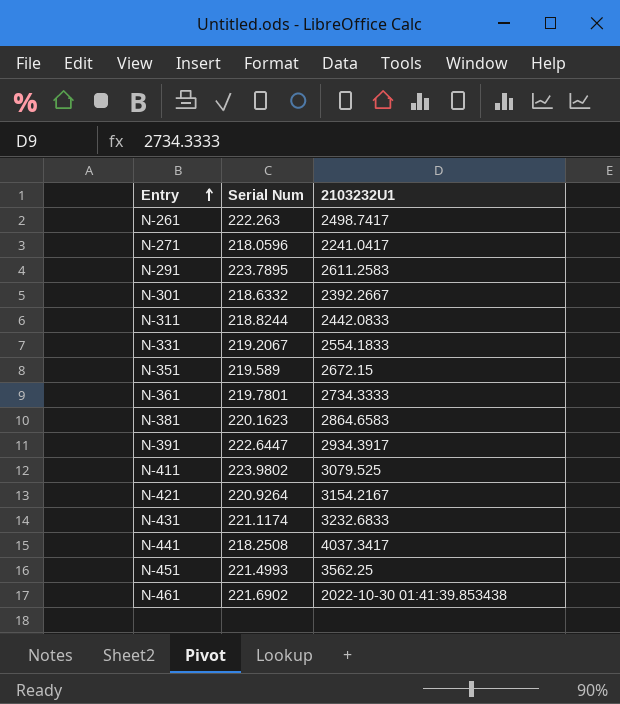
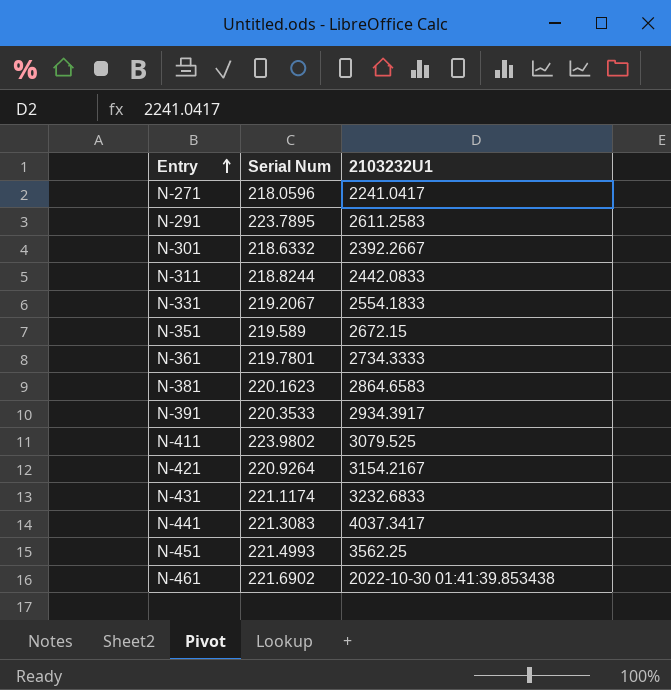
row N-261: 222.263 | 2498.7417 -> none
N-391 | Serial Num: 222.6447 -> 220.3533
N-441 | Serial Num: 218.2508 -> 221.3083

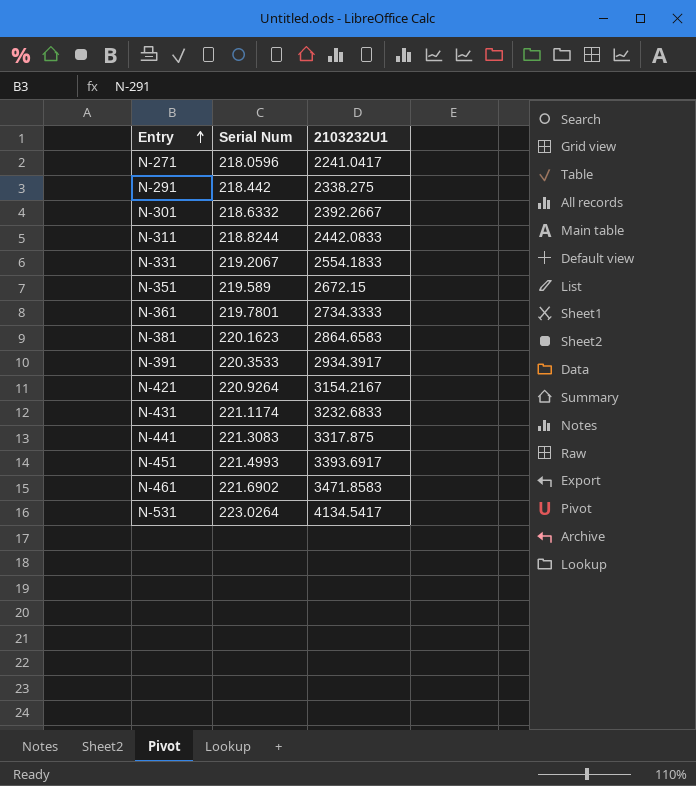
row N-411: 223.9802 | 3079.525 -> none
N-291 | Serial Num: 223.7895 -> 218.442
N-291 | 2103232U1: 2611.2583 -> 2338.275
N-441 | 2103232U1: 4037.3417 -> 3317.875
N-451 | 2103232U1: 3562.25 -> 3393.6917
N-461 | 2103232U1: 2022-10-30 01:41:39.853438 -> 3471.8583
row N-531: none -> 223.0264 | 4134.5417

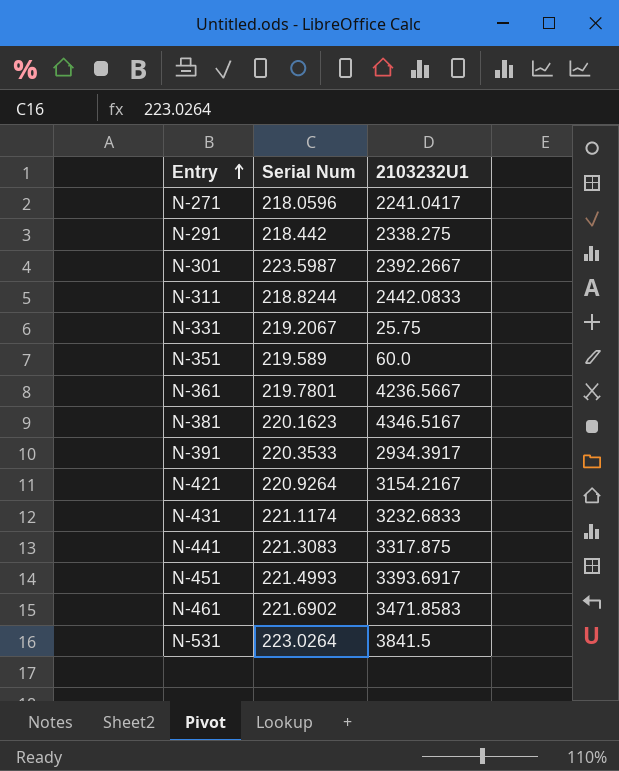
N-301 | Serial Num: 218.6332 -> 223.5987
N-331 | 2103232U1: 2554.1833 -> 25.75
N-351 | 2103232U1: 2672.15 -> 60.0
N-361 | 2103232U1: 2734.3333 -> 4236.5667
N-381 | 2103232U1: 2864.6583 -> 4346.5167
N-531 | 2103232U1: 4134.5417 -> 3841.5

